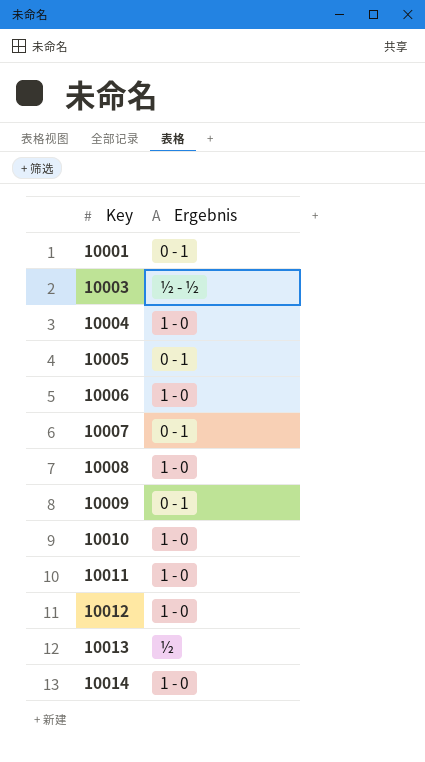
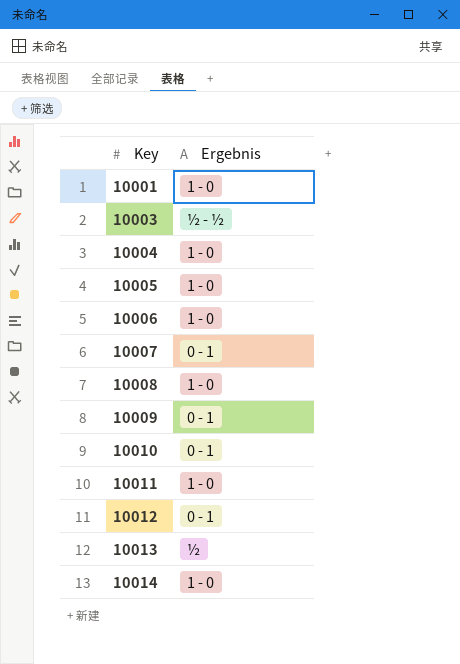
10001 | Ergebnis: 0 - 1 -> 1 - 0
10005 | Ergebnis: 0 - 1 -> 1 - 0
10010 | Ergebnis: 1 - 0 -> 0 - 1
10012 | Ergebnis: 1 - 0 -> 0 - 1

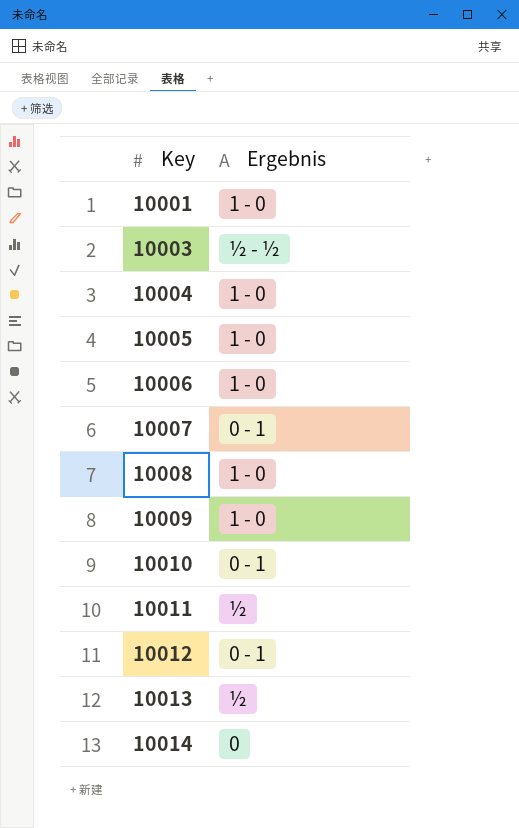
10009 | Ergebnis: 0 - 1 -> 1 - 0
10011 | Ergebnis: 1 - 0 -> ½
10014 | Ergebnis: 1 - 0 -> 0

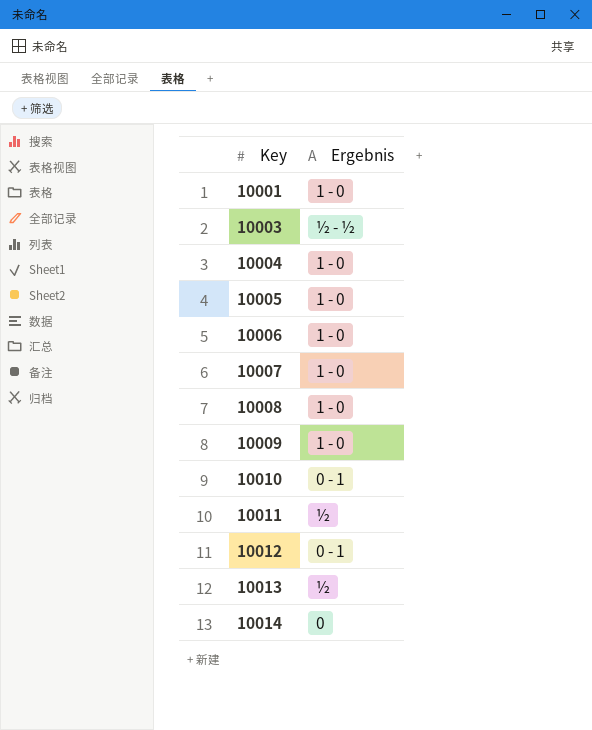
10007 | Ergebnis: 0 - 1 -> 1 - 0

